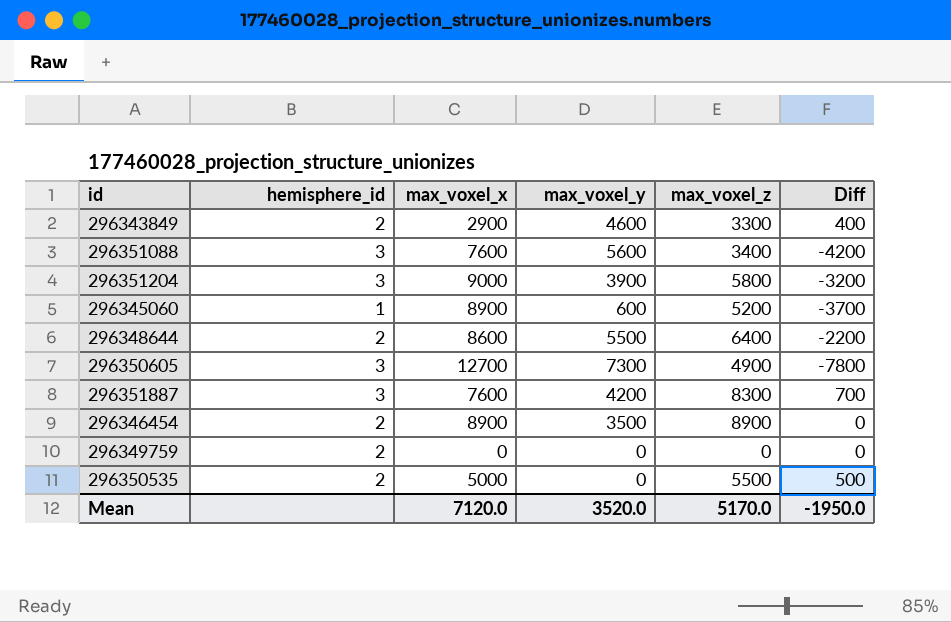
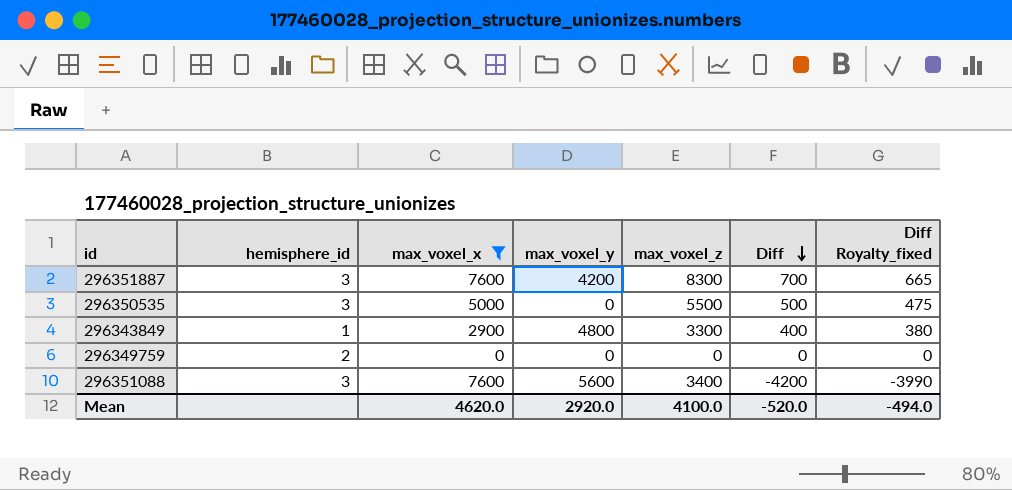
filter: none -> max_voxel_x <= 7600
row order: none -> Diff descending
column Diff Royalty_fixed | formula: none -> [Diff] * 0.95
296350535 | hemisphere_id: 2 -> 3
296343849 | hemisphere_id: 2 -> 1
296343849 | max_voxel_y: 4600 -> 4800
Mean | max_voxel_x: 7120.0 -> 4620.0
Mean | max_voxel_y: 3520.0 -> 2920.0
Mean | max_voxel_z: 5170.0 -> 4100.0
Mean | Diff: -1950.0 -> -520.0

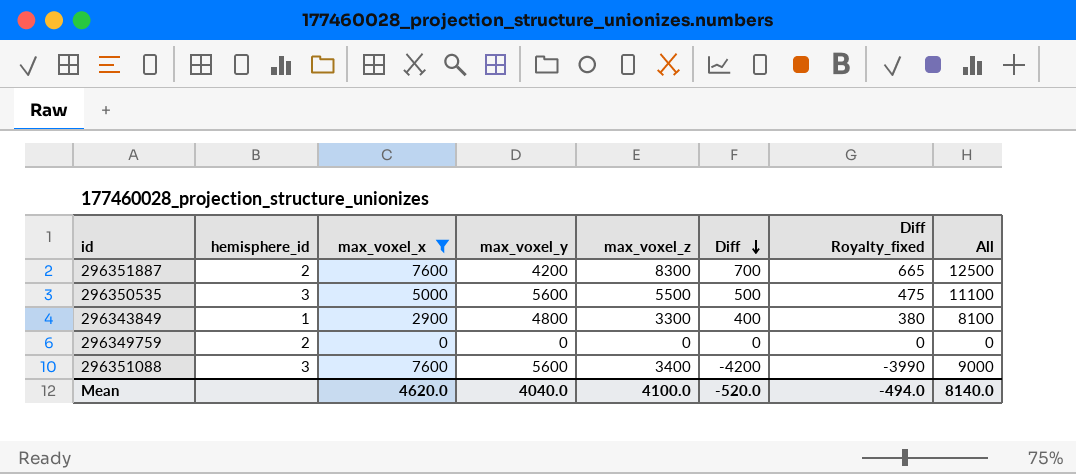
column All | formula: none -> [max_voxel_y] + [max_voxel_z]
296351887 | hemisphere_id: 3 -> 2
296350535 | max_voxel_y: 0 -> 5600
Mean | max_voxel_y: 2920.0 -> 4040.0

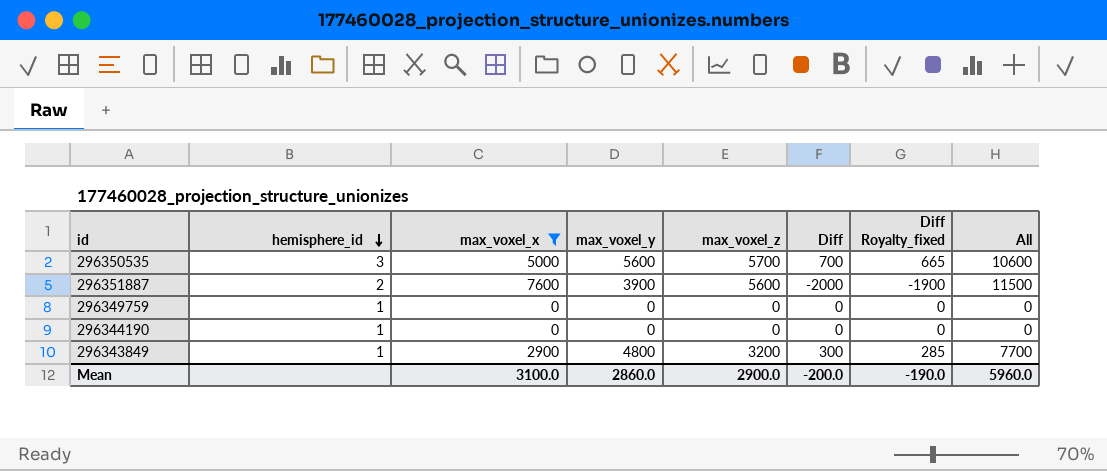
row order: Diff descending -> hemisphere_id descending
column All | formula: [max_voxel_y] + [max_voxel_z] -> [max_voxel_x] + [max_voxel_y]
row 296351088: 3 | 7600 | 5600 | 3400 | -4200 | -3990 | 9000 -> none
296350535 | max_voxel_z: 5500 -> 5700
296350535 | Diff: 500 -> 700
296350535 | Diff Royalty_fixed: 475 -> 665
296351887 | max_voxel_y: 4200 -> 3900
296351887 | max_voxel_z: 8300 -> 5600
296351887 | Diff: 700 -> -2000
296351887 | Diff Royalty_fixed: 665 -> -1900
296349759 | hemisphere_id: 2 -> 1
row 296344190: none -> 1 | 0 | 0 | 0 | 0 | 0 | 0
296343849 | max_voxel_z: 3300 -> 3200
296343849 | Diff: 400 -> 300
296343849 | Diff Royalty_fixed: 380 -> 285
Mean | max_voxel_x: 4620.0 -> 3100.0
Mean | max_voxel_y: 4040.0 -> 2860.0
Mean | max_voxel_z: 4100.0 -> 2900.0
Mean | Diff: -520.0 -> -200.0
Mean | Diff Royalty_fixed: -494.0 -> -190.0
Mean | All: 8140.0 -> 5960.0

